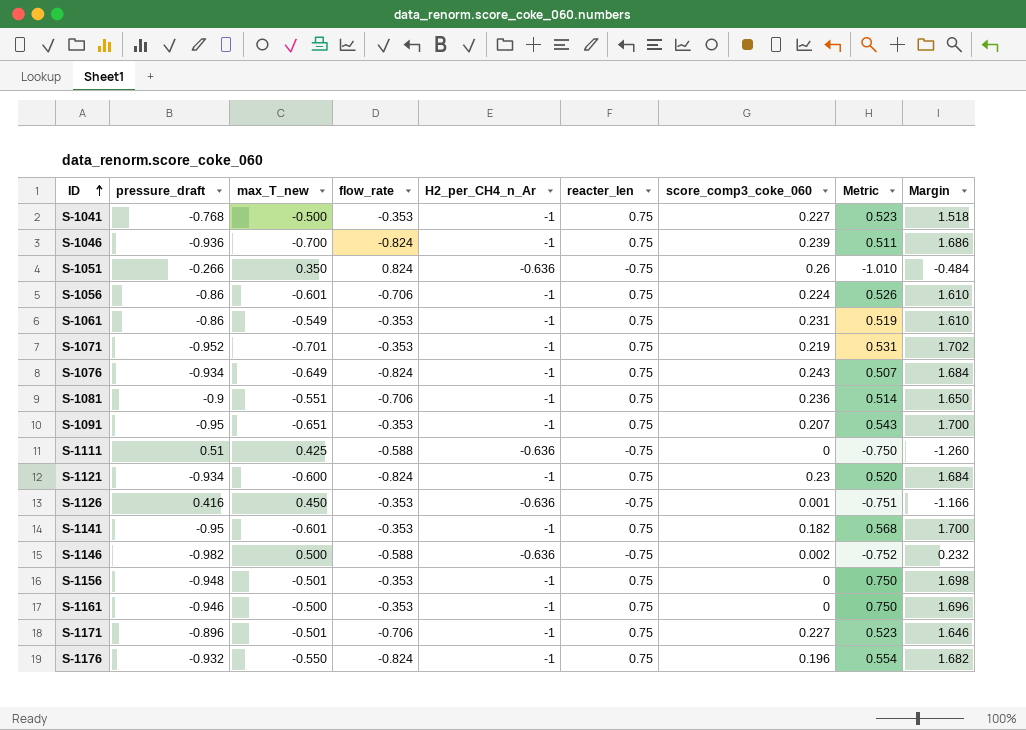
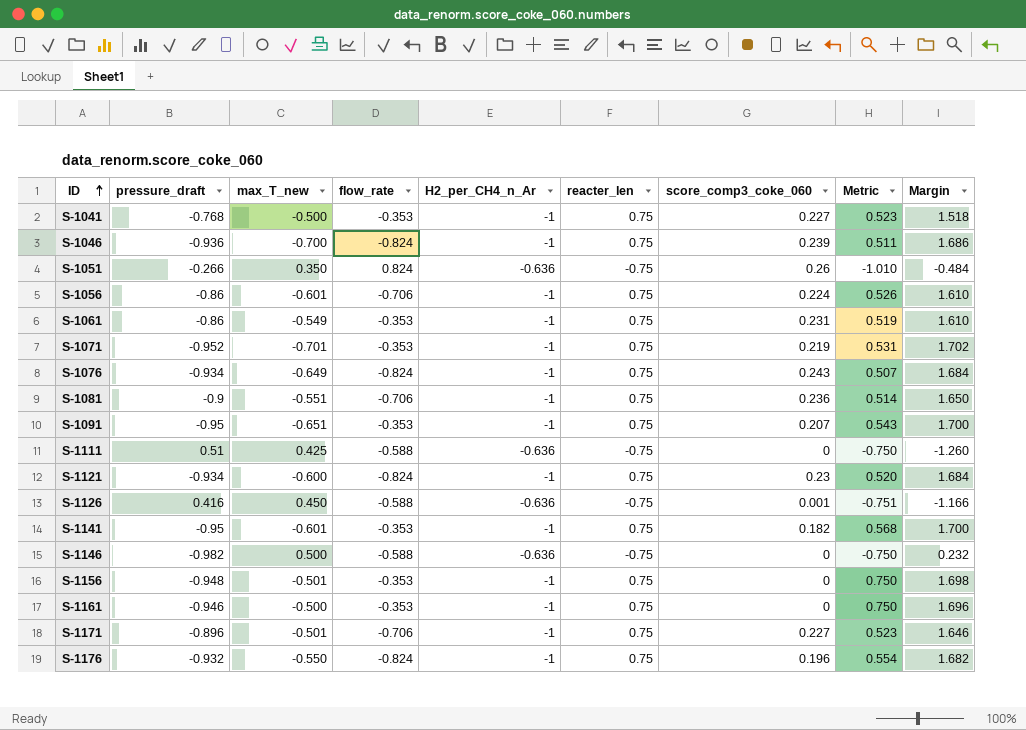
S-1126 | flow_rate: -0.353 -> -0.588
S-1146 | score_comp3_coke_060: 0.002 -> 0
S-1146 | Metric: -0.752 -> -0.750

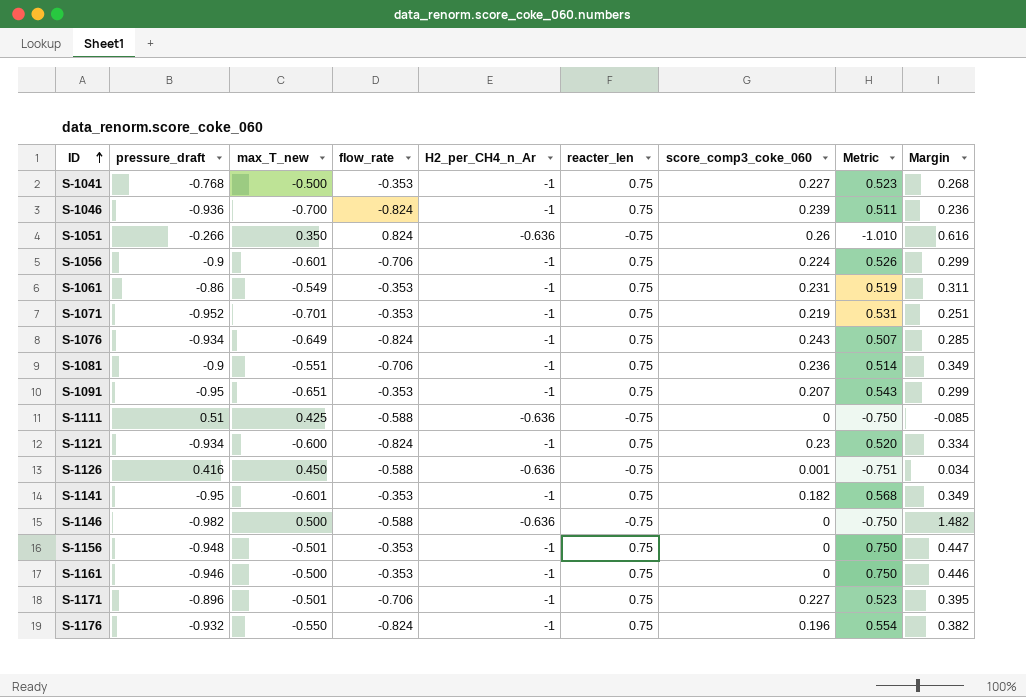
column Margin | formula: [reacter_len] - [pressure_draft] -> [max_T_new] - [pressure_draft]
S-1056 | pressure_draft: -0.86 -> -0.9

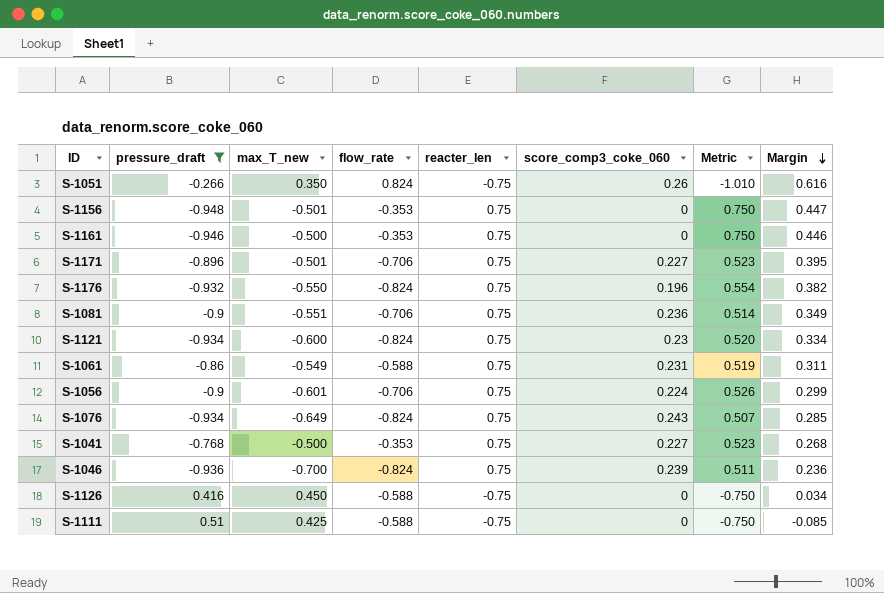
filter: none -> pressure_draft >= -0.948
row order: ID ascending -> Margin descending
column H2_per_CH4_n_Ar | position: 5 -> none
S-1061 | flow_rate: -0.353 -> -0.588
S-1126 | score_comp3_coke_060: 0.001 -> 0
S-1126 | Metric: -0.751 -> -0.750

